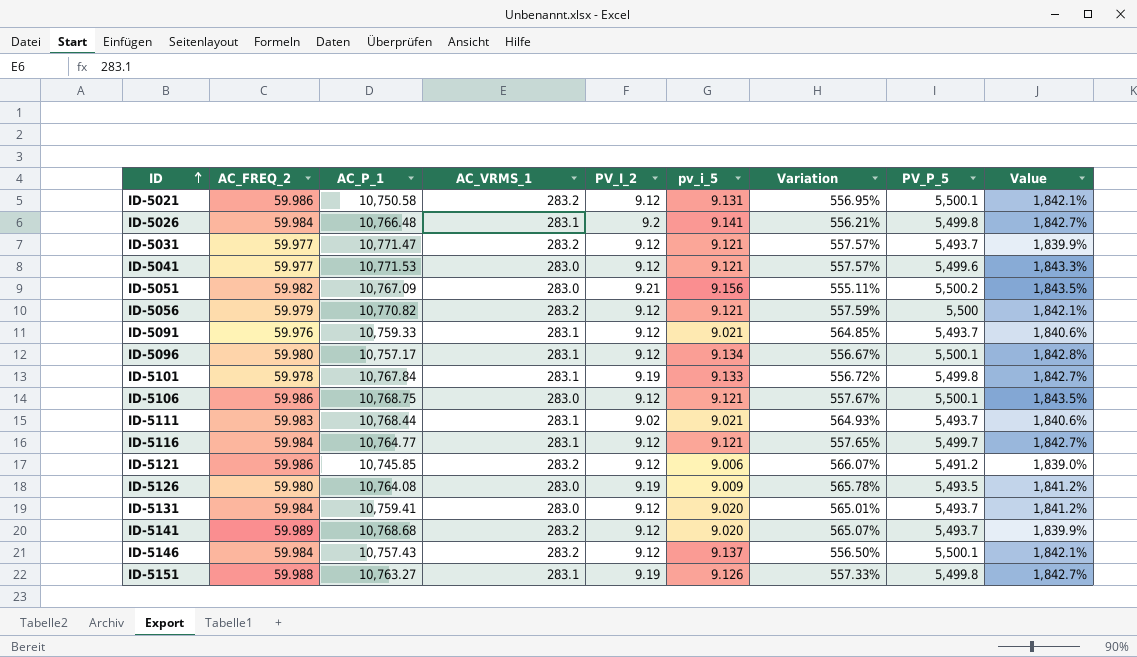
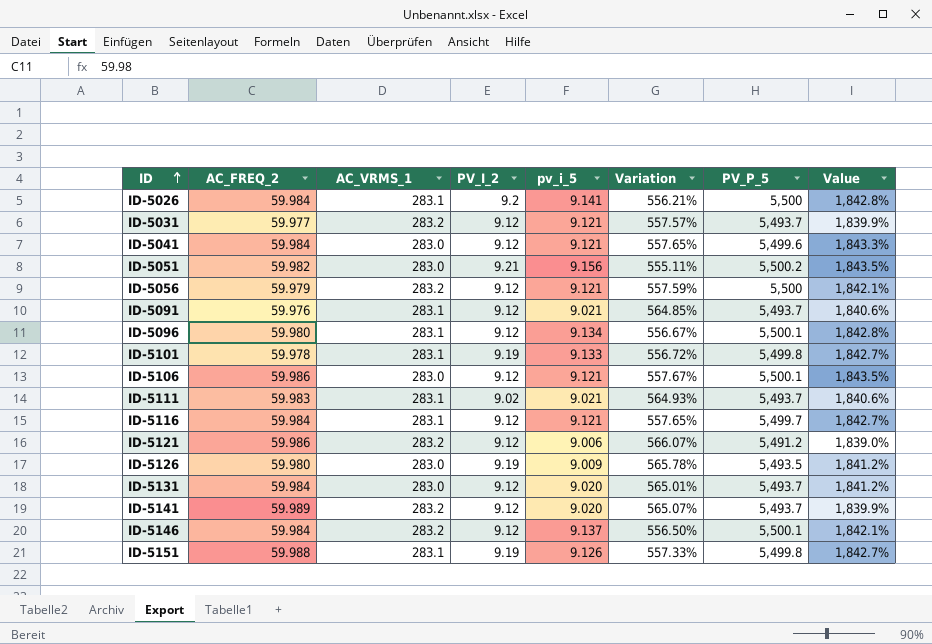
column AC_P_1 | position: 3 -> none
row ID-5021: 59.986 | 10,750.58 | 283.2 | 9.12 | 9.131 | 556.95% | 5,500.1 | 1,842.1% -> none
ID-5026 | PV_P_5: 5,499.8 -> 5,500
ID-5026 | Value: 1,842.7% -> 1,842.8%
ID-5041 | AC_FREQ_2: 59.977 -> 59.984
ID-5041 | Variation: 557.57% -> 557.65%

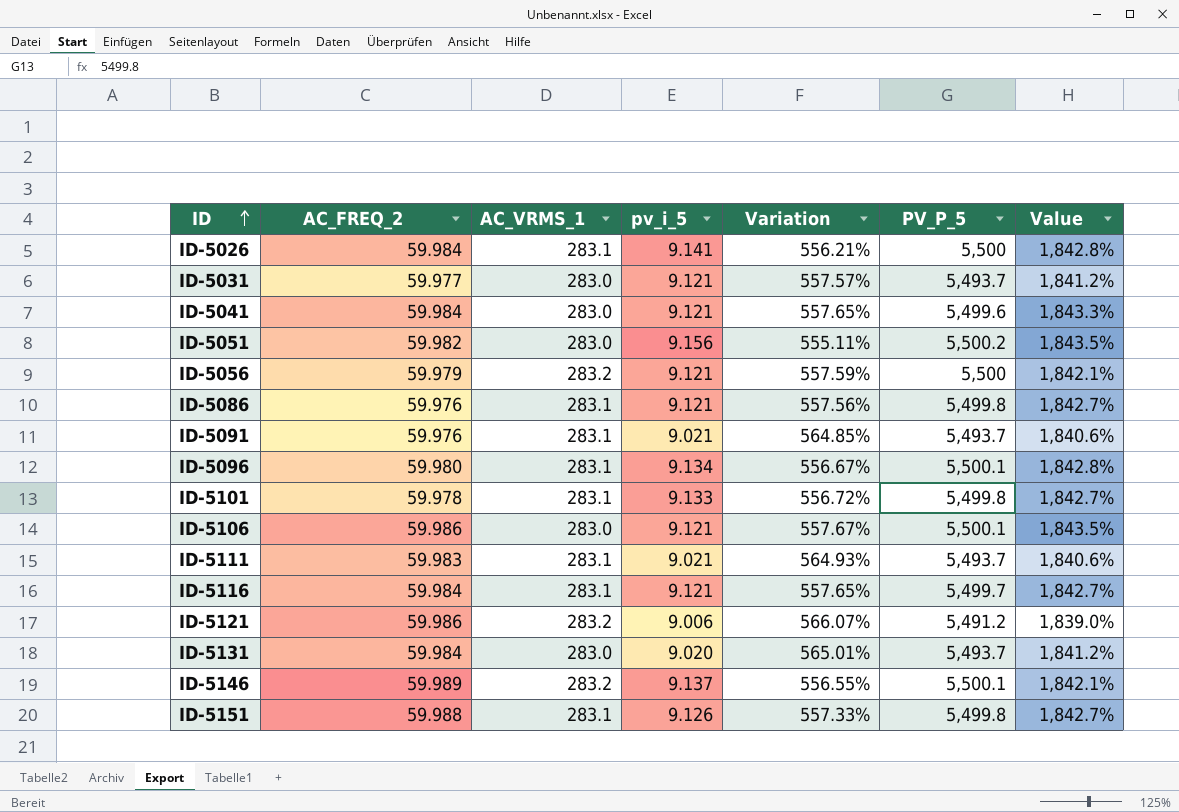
column PV_I_2 | position: 4 -> none
row ID-5126: 59.980 | 283.0 | 9.19 | 9.009 | 565.78% | 5,493.5 | 1,841.2% -> none
row ID-5141: 59.989 | 283.2 | 9.12 | 9.020 | 565.07% | 5,493.7 | 1,839.9% -> none
ID-5031 | AC_VRMS_1: 283.2 -> 283.0
ID-5031 | Value: 1,839.9% -> 1,841.2%
row ID-5086: none -> 59.976 | 283.1 | 9.121 | 557.56% | 5,499.8 | 1,842.7%
ID-5146 | AC_FREQ_2: 59.984 -> 59.989
ID-5146 | Variation: 556.50% -> 556.55%

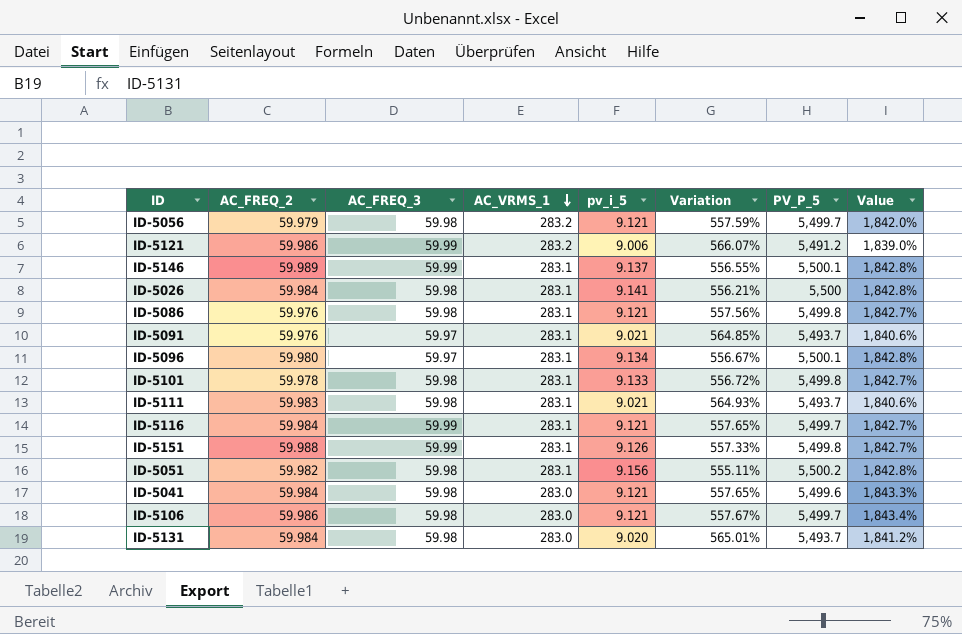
row order: ID ascending -> AC_VRMS_1 descending
column AC_FREQ_3 | position: none -> 3
row ID-5031: 59.977 | 283.0 | 9.121 | 557.57% | 5,493.7 | 1,841.2% -> none
ID-5056 | PV_P_5: 5,500 -> 5,499.7
ID-5056 | Value: 1,842.1% -> 1,842.0%
ID-5146 | AC_VRMS_1: 283.2 -> 283.1
ID-5146 | Value: 1,842.1% -> 1,842.8%
ID-5051 | AC_VRMS_1: 283.0 -> 283.1
ID-5051 | Value: 1,843.5% -> 1,842.8%
ID-5106 | PV_P_5: 5,500.1 -> 5,499.7
ID-5106 | Value: 1,843.5% -> 1,843.4%

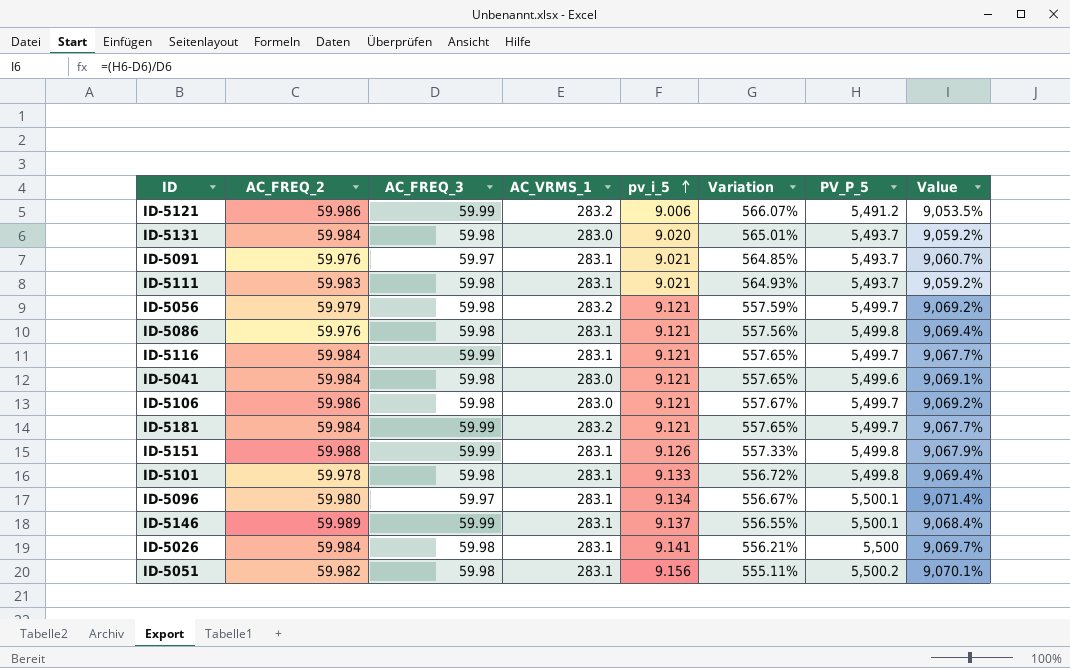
row order: AC_VRMS_1 descending -> pv_i_5 ascending
column Value | formula: ([PV_P_5] - [AC_VRMS_1]) / [AC_VRMS_1] -> ([PV_P_5] - [AC_FREQ_3]) / [AC_FREQ_3]
row ID-5181: none -> 59.984 | 59.99 | 283.2 | 9.121 | 557.65% | 5,499.7 | 9,067.7%

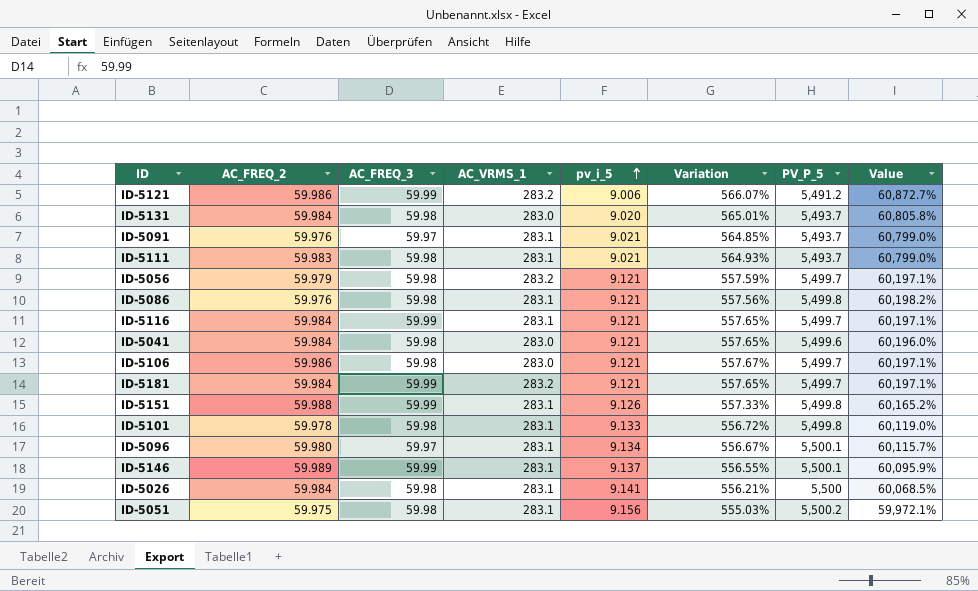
column Value | formula: ([PV_P_5] - [AC_FREQ_3]) / [AC_FREQ_3] -> ([PV_P_5] - [pv_i_5]) / [pv_i_5]
ID-5051 | AC_FREQ_2: 59.982 -> 59.975
ID-5051 | Variation: 555.11% -> 555.03%

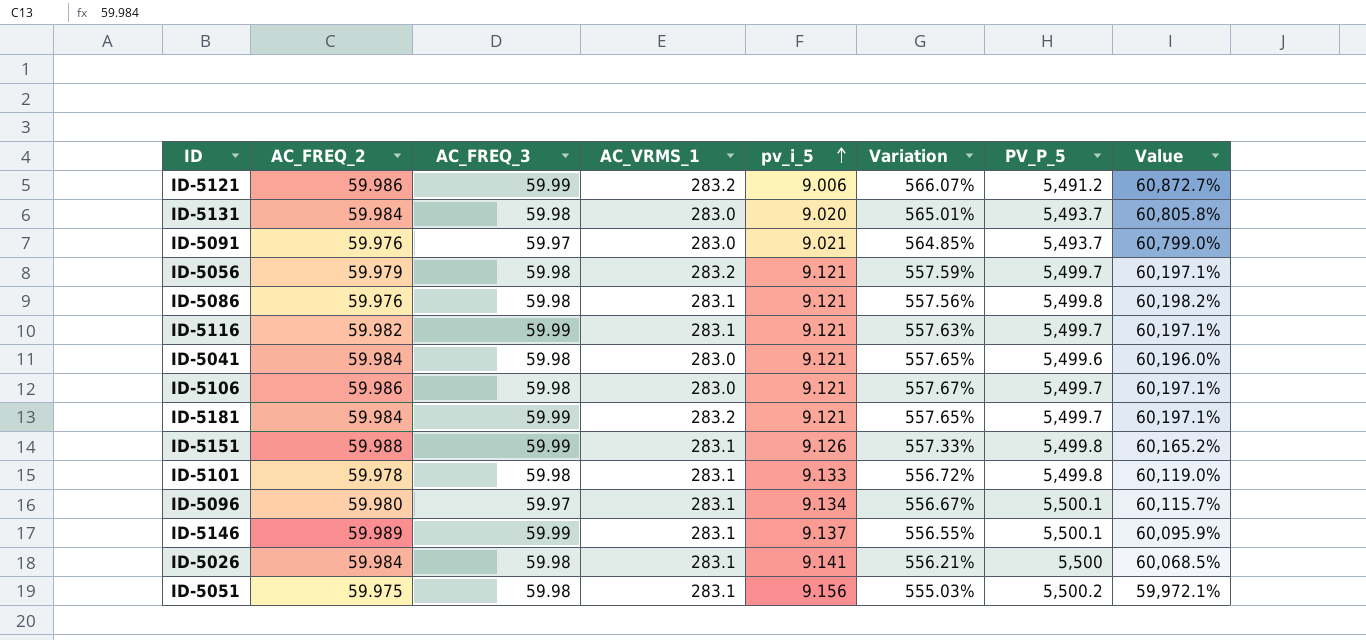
row ID-5111: 59.983 | 59.98 | 283.1 | 9.021 | 564.93% | 5,493.7 | 60,799.0% -> none
ID-5091 | AC_VRMS_1: 283.1 -> 283.0
ID-5116 | AC_FREQ_2: 59.984 -> 59.982
ID-5116 | Variation: 557.65% -> 557.63%

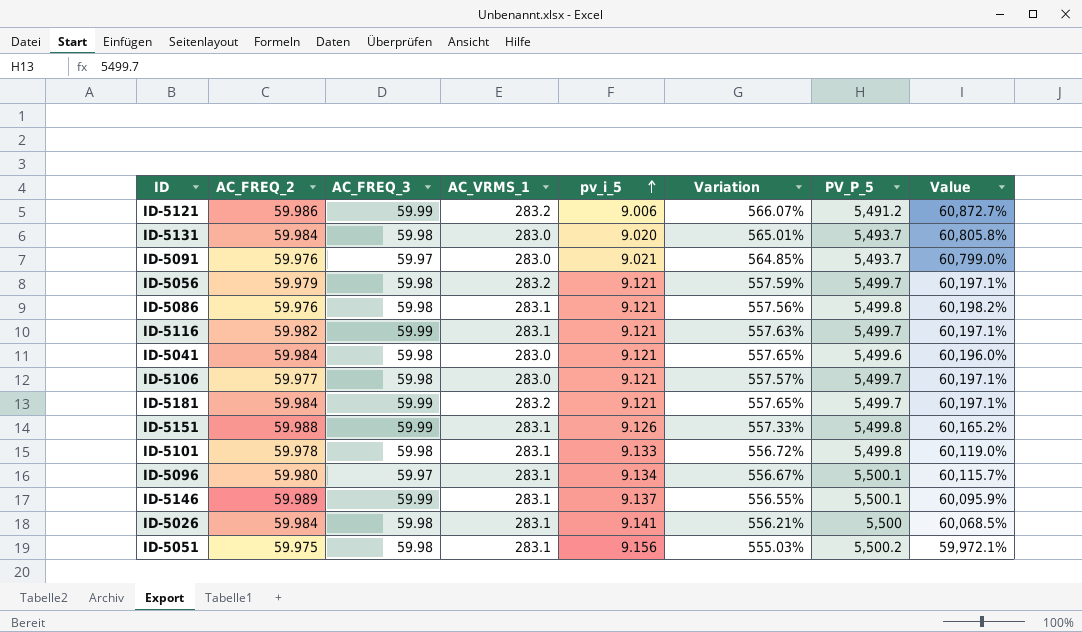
ID-5106 | AC_FREQ_2: 59.986 -> 59.977
ID-5106 | Variation: 557.67% -> 557.57%

